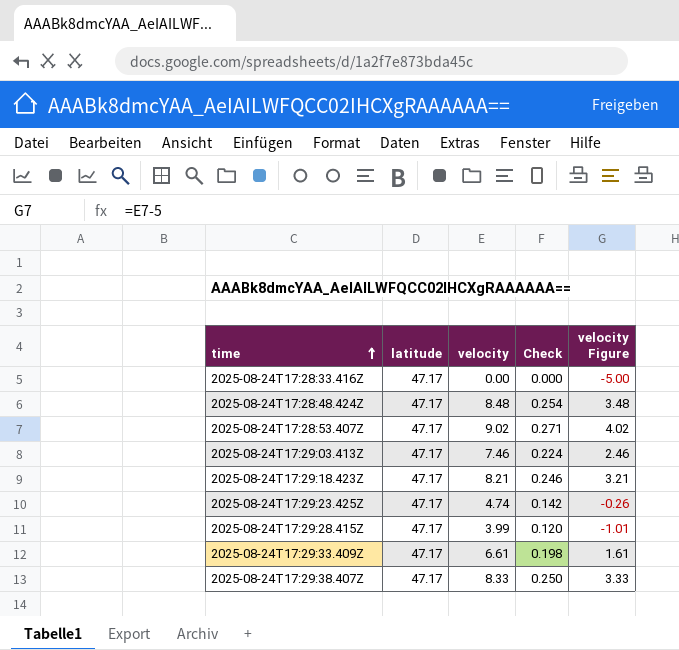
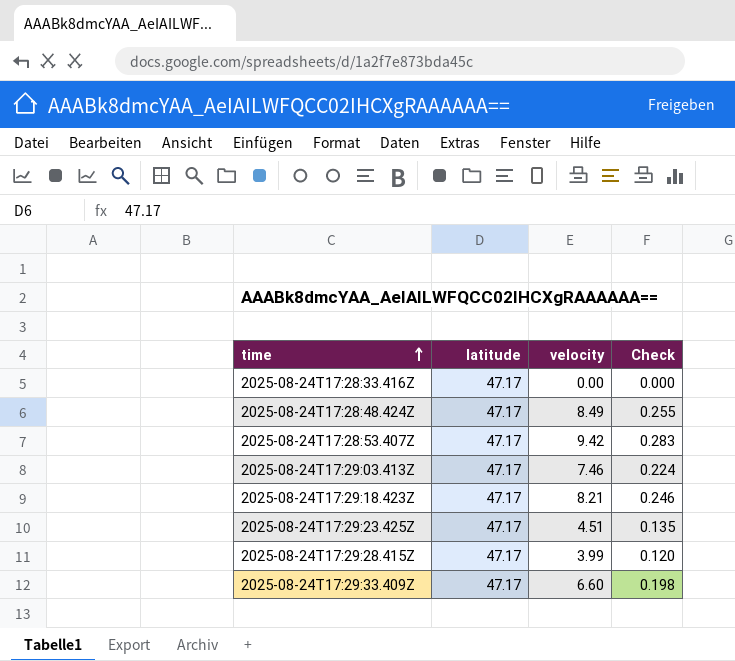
column velocity Figure | formula: [velocity] - 5 -> none
row 2025-08-24T17:29:38.407Z: 47.17 | 8.33 | 0.250 | 3.33 -> none
2025-08-24T17:28:48.424Z | velocity: 8.48 -> 8.49
2025-08-24T17:28:48.424Z | Check: 0.254 -> 0.255
2025-08-24T17:28:53.407Z | velocity: 9.02 -> 9.42
2025-08-24T17:28:53.407Z | Check: 0.271 -> 0.283
2025-08-24T17:29:23.425Z | velocity: 4.74 -> 4.51
2025-08-24T17:29:23.425Z | Check: 0.142 -> 0.135
2025-08-24T17:29:33.409Z | velocity: 6.61 -> 6.60

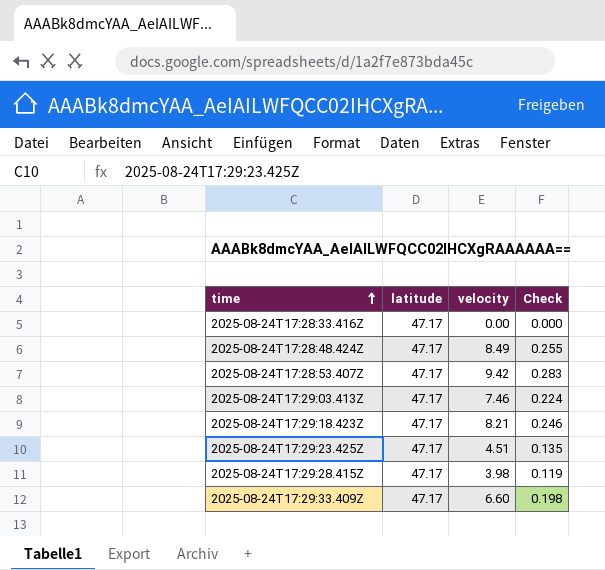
2025-08-24T17:29:28.415Z | velocity: 3.99 -> 3.98
2025-08-24T17:29:28.415Z | Check: 0.120 -> 0.119

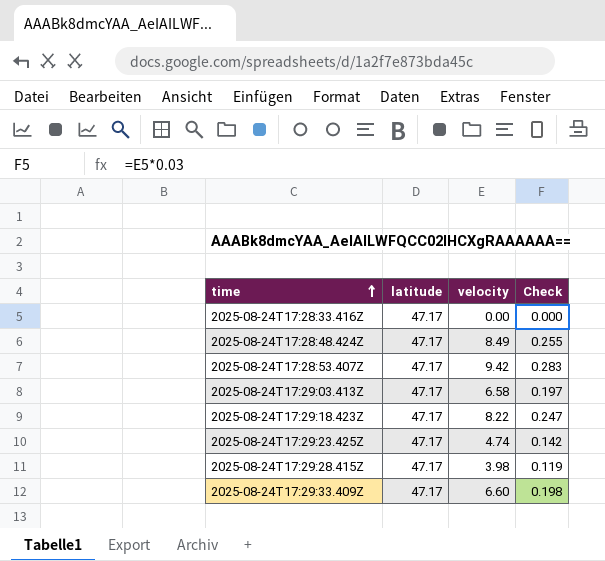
2025-08-24T17:29:03.413Z | velocity: 7.46 -> 6.58
2025-08-24T17:29:03.413Z | Check: 0.224 -> 0.197
2025-08-24T17:29:18.423Z | velocity: 8.21 -> 8.22
2025-08-24T17:29:18.423Z | Check: 0.246 -> 0.247
2025-08-24T17:29:23.425Z | velocity: 4.51 -> 4.74
2025-08-24T17:29:23.425Z | Check: 0.135 -> 0.142

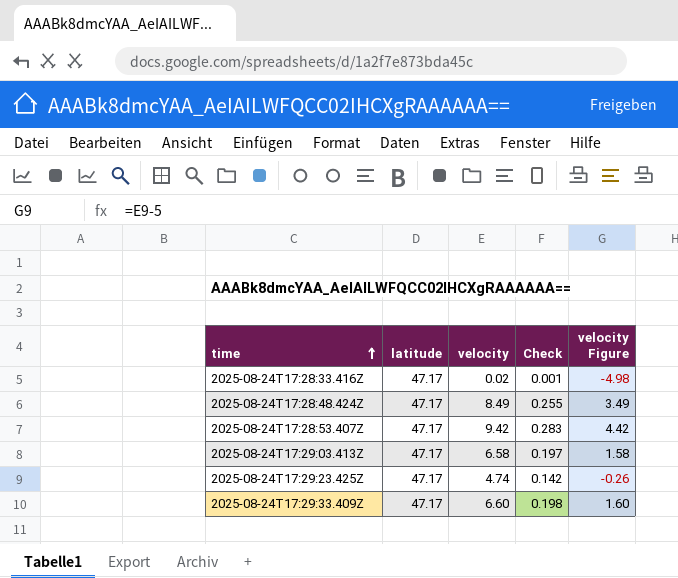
column velocity Figure | formula: none -> [velocity] - 5
row 2025-08-24T17:29:18.423Z: 47.17 | 8.22 | 0.247 -> none
row 2025-08-24T17:29:28.415Z: 47.17 | 3.98 | 0.119 -> none
2025-08-24T17:28:33.416Z | velocity: 0.00 -> 0.02
2025-08-24T17:28:33.416Z | Check: 0.000 -> 0.001

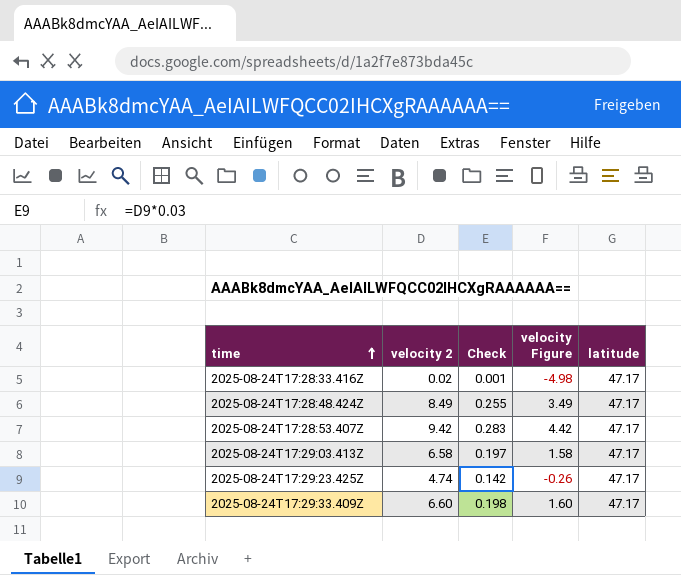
column name: velocity -> velocity 2
column latitude | position: 2 -> 5

